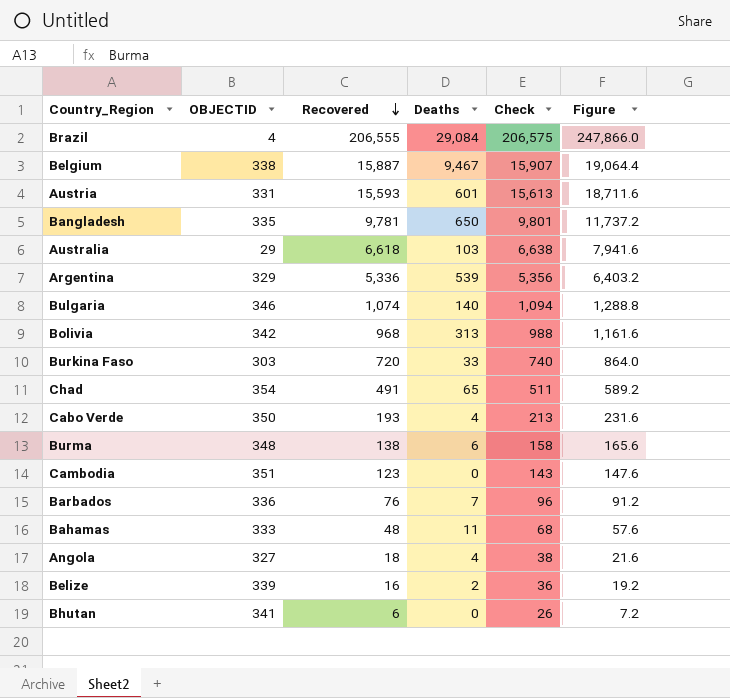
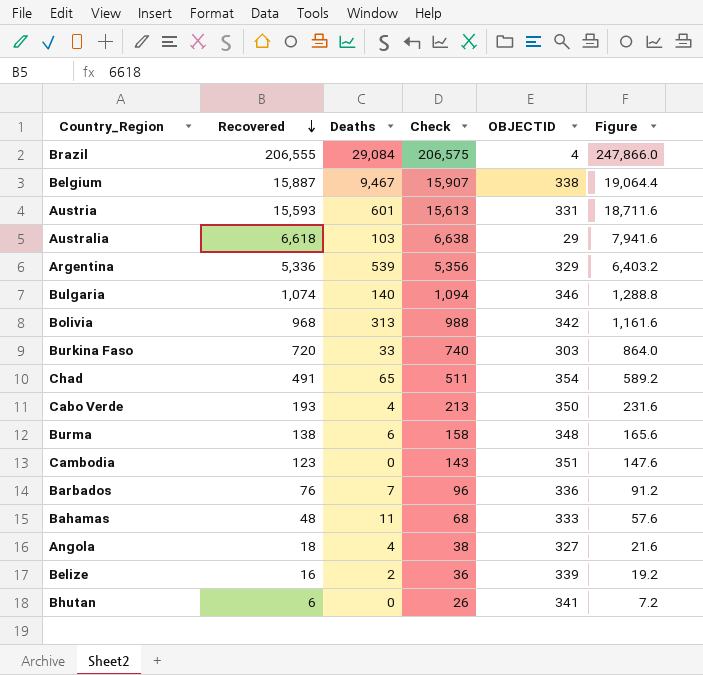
column OBJECTID | position: 2 -> 5
row Bangladesh: 335 | 9,781 | 650 | 9,801 | 11,737.2 -> none

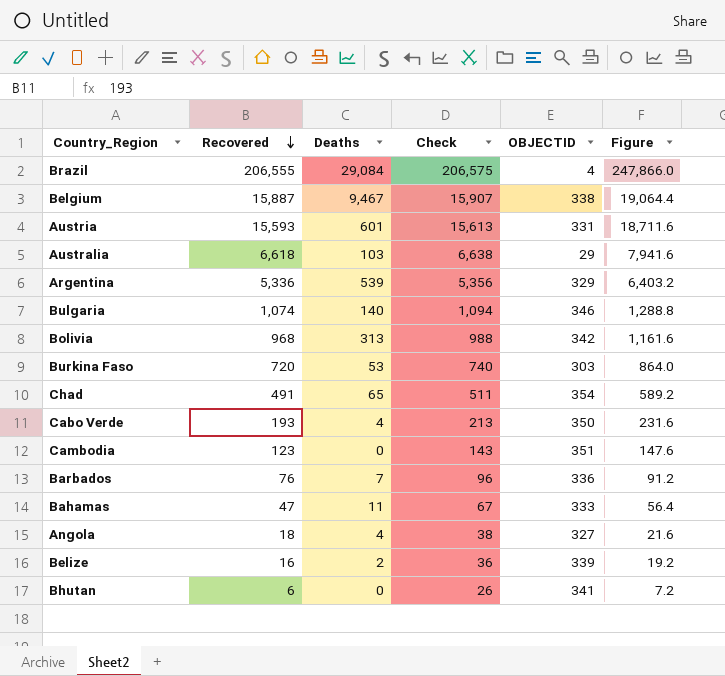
row Burma: 138 | 6 | 158 | 348 | 165.6 -> none
Burkina Faso | Deaths: 33 -> 53
Bahamas | Recovered: 48 -> 47
Bahamas | Check: 68 -> 67
Bahamas | Figure: 57.6 -> 56.4

